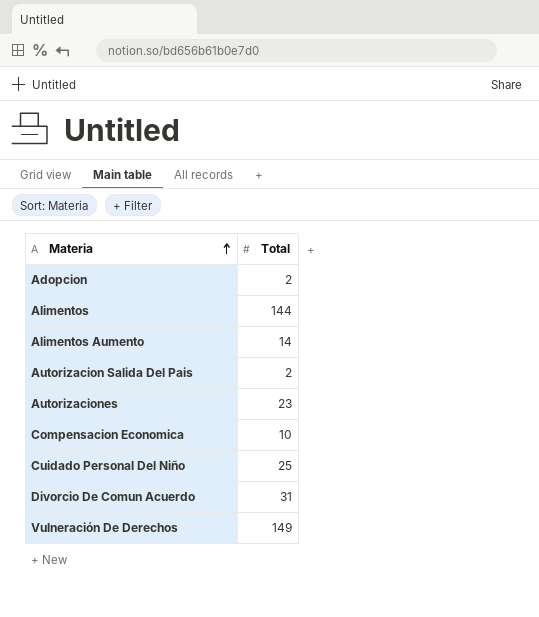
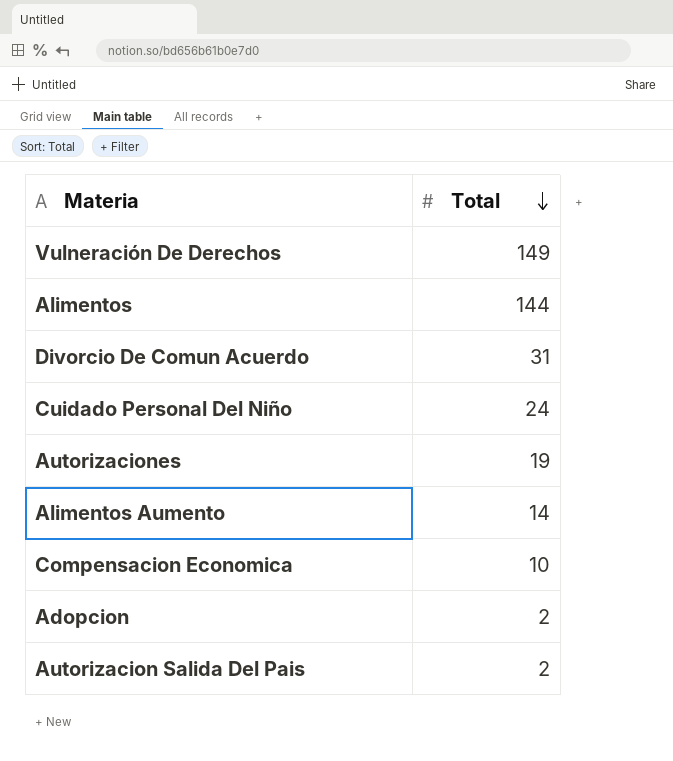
row order: Materia ascending -> Total descending
Cuidado Personal Del Niño | Total: 25 -> 24
Autorizaciones | Total: 23 -> 19

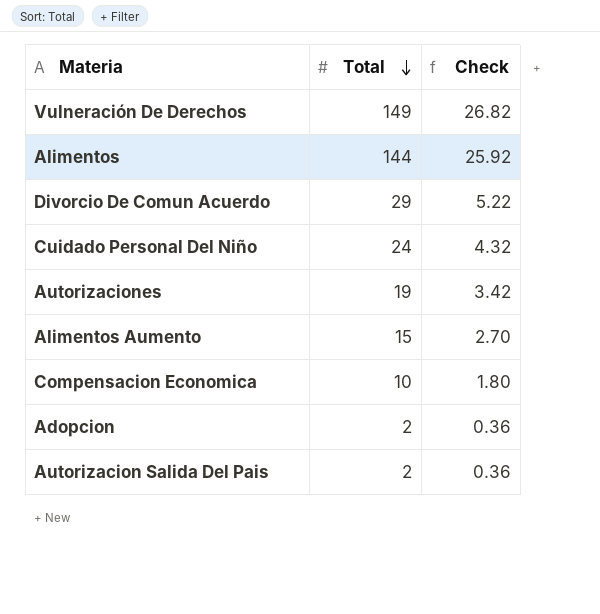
column Check | formula: none -> [Total] * 0.18
Divorcio De Comun Acuerdo | Total: 31 -> 29
Alimentos Aumento | Total: 14 -> 15

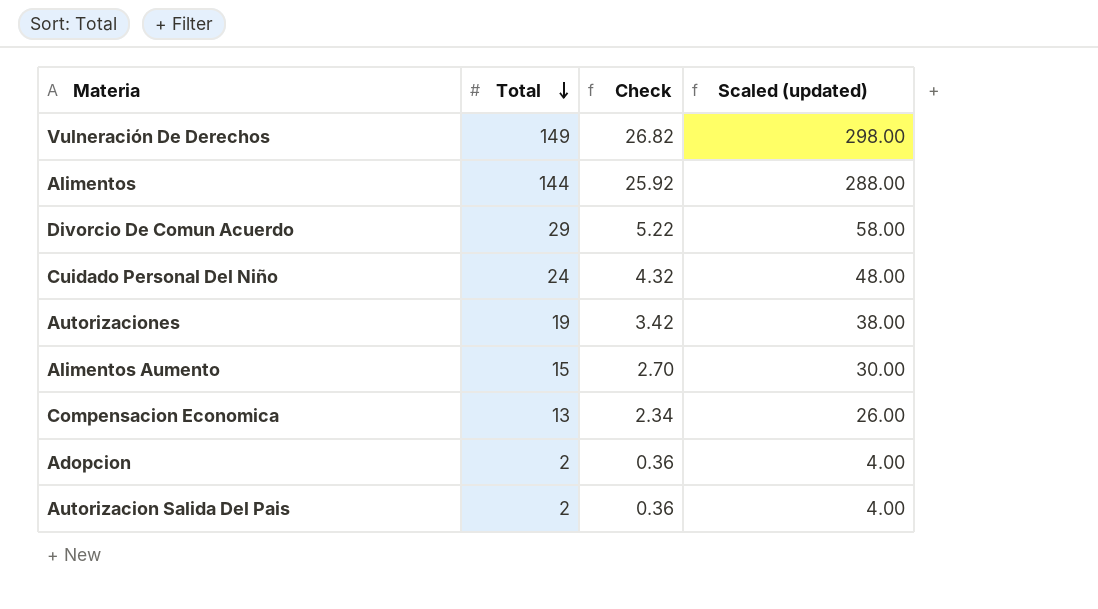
column Scaled (updated) | formula: none -> [Total] * 2
Compensacion Economica | Total: 10 -> 13
Compensacion Economica | Check: 1.80 -> 2.34

